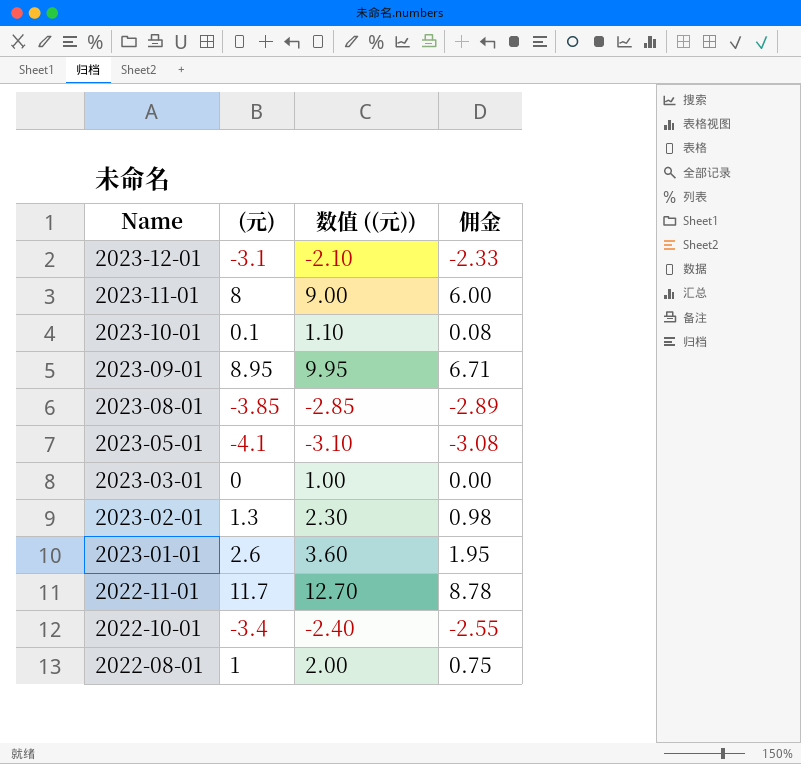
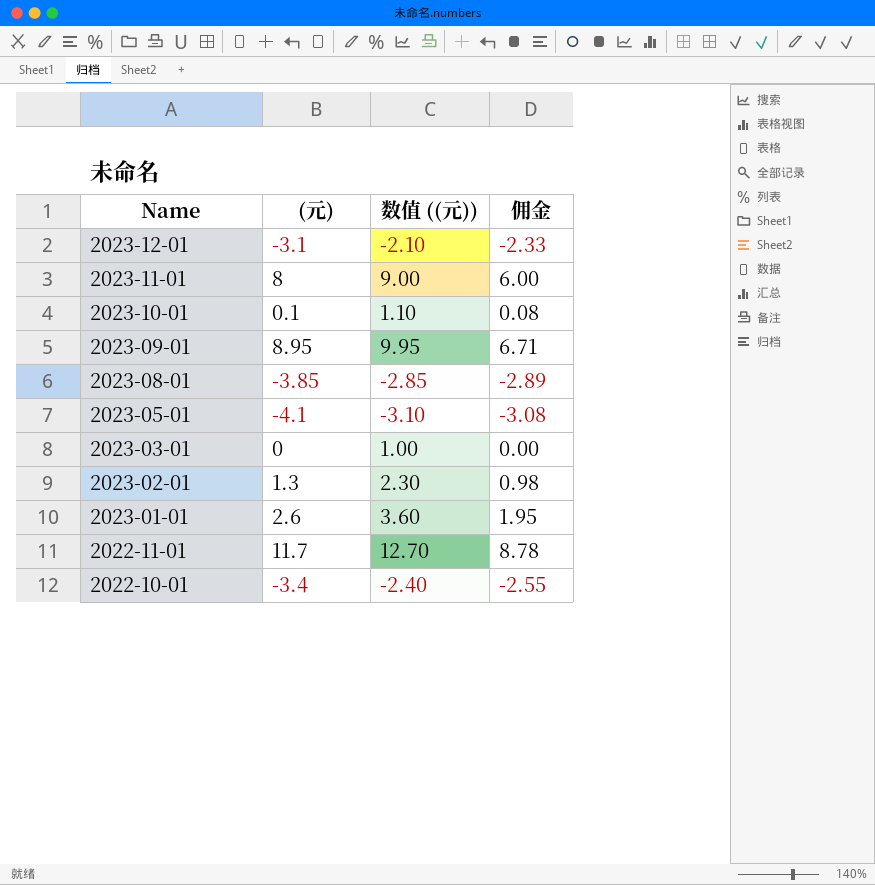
row 2022-08-01: 1 | 2.00 | 0.75 -> none

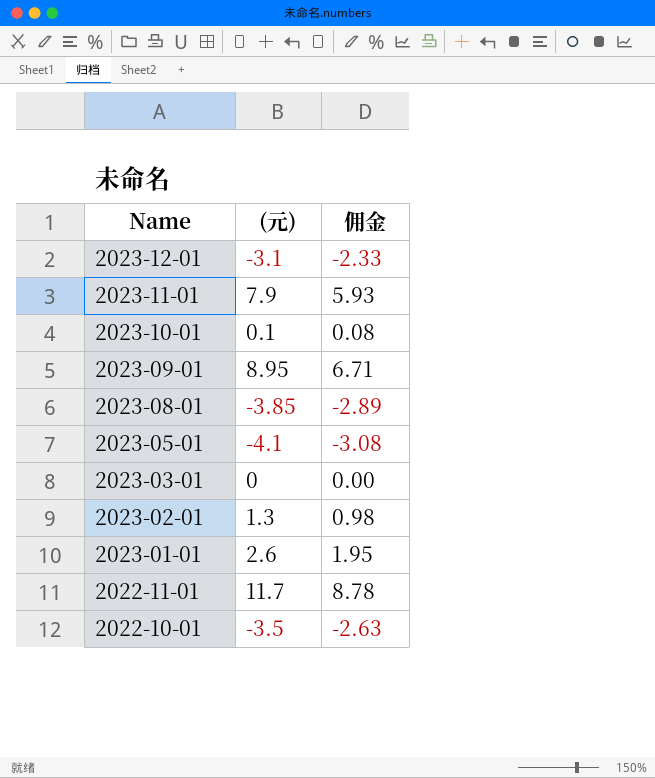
column 数值 ((元)) | formula: [(元)] + 1 -> none
2023-11-01 | (元): 8 -> 7.9
2023-11-01 | 佣金: 6.00 -> 5.93
2022-10-01 | (元): -3.4 -> -3.5
2022-10-01 | 佣金: -2.55 -> -2.63

